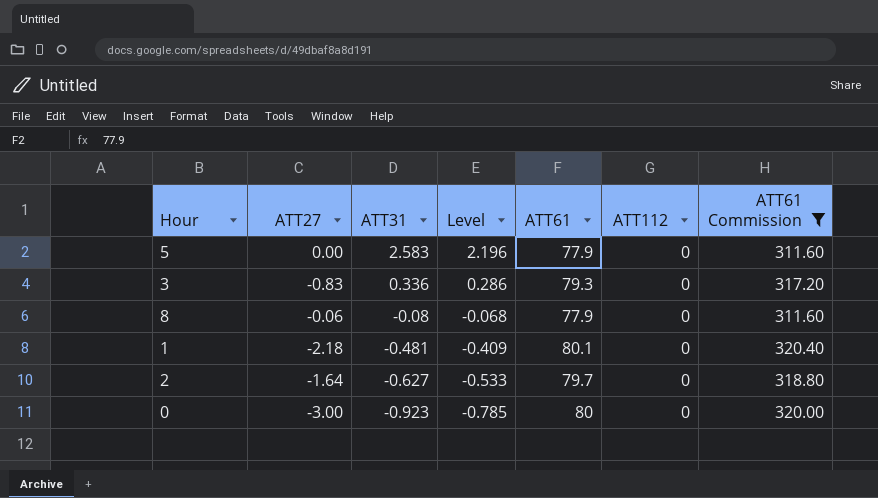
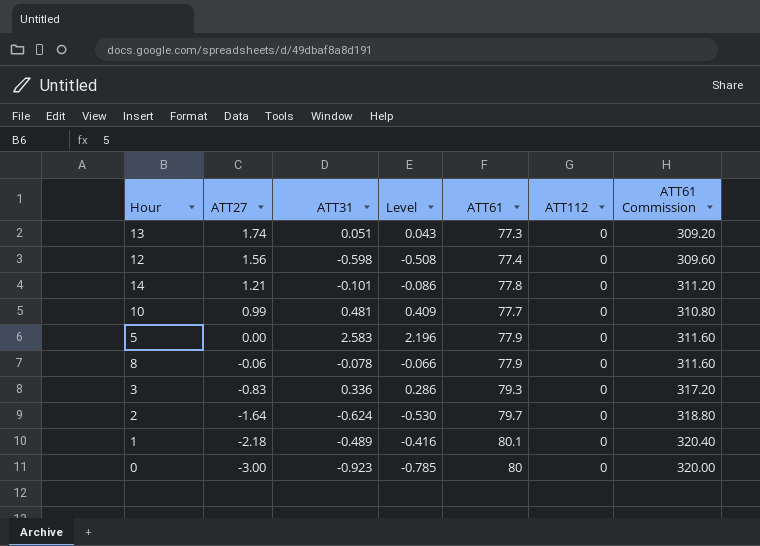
filter: ATT61 Commission >= 311.60 -> none
row order: ATT31 descending -> ATT27 descending
8 | ATT31: -0.08 -> -0.078
8 | Level: -0.068 -> -0.066
2 | ATT31: -0.627 -> -0.624
2 | Level: -0.533 -> -0.530
1 | ATT31: -0.481 -> -0.489
1 | Level: -0.409 -> -0.416

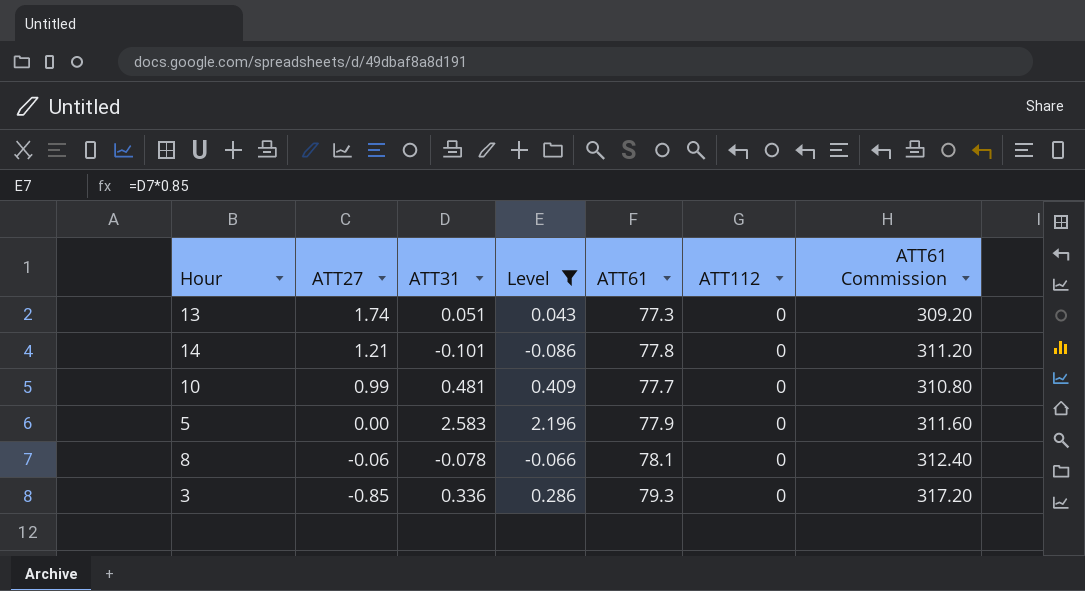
filter: none -> Level >= -0.086
8 | ATT61: 77.9 -> 78.1
8 | ATT61 Commission: 311.60 -> 312.40
3 | ATT27: -0.83 -> -0.85

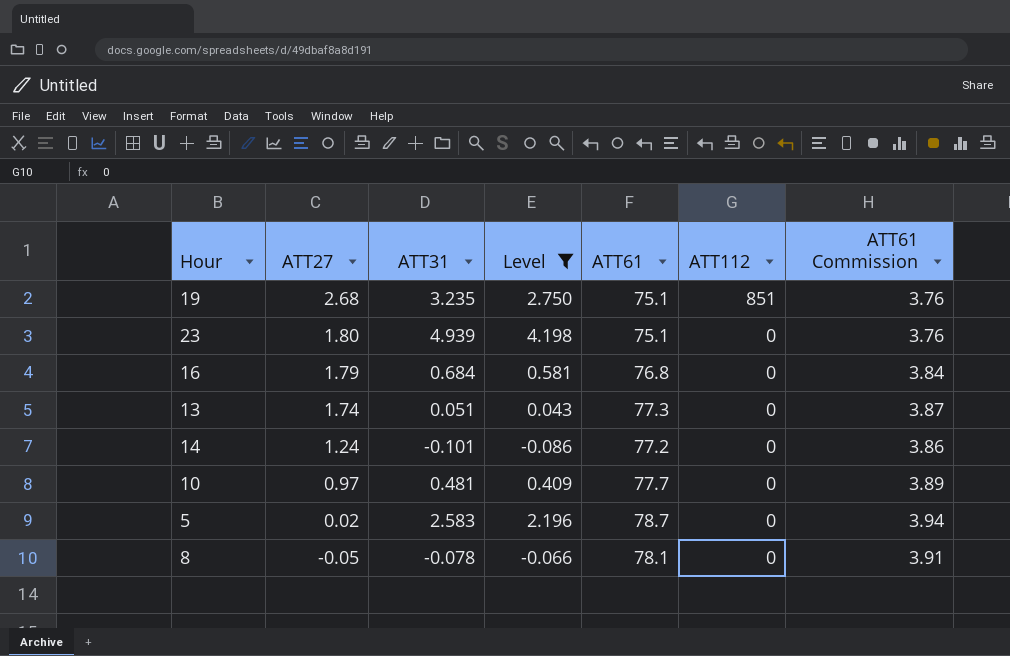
column ATT61 Commission | formula: [ATT61] * 4 -> [ATT61] * 0.05
row 3: -0.85 | 0.336 | 0.286 | 79.3 | 0 | 317.20 -> none
row 19: none -> 2.68 | 3.235 | 2.750 | 75.1 | 851 | 3.76
row 23: none -> 1.80 | 4.939 | 4.198 | 75.1 | 0 | 3.76
row 16: none -> 1.79 | 0.684 | 0.581 | 76.8 | 0 | 3.84
14 | ATT27: 1.21 -> 1.24
14 | ATT61: 77.8 -> 77.2
10 | ATT27: 0.99 -> 0.97
5 | ATT27: 0.00 -> 0.02
5 | ATT61: 77.9 -> 78.7
8 | ATT27: -0.06 -> -0.05

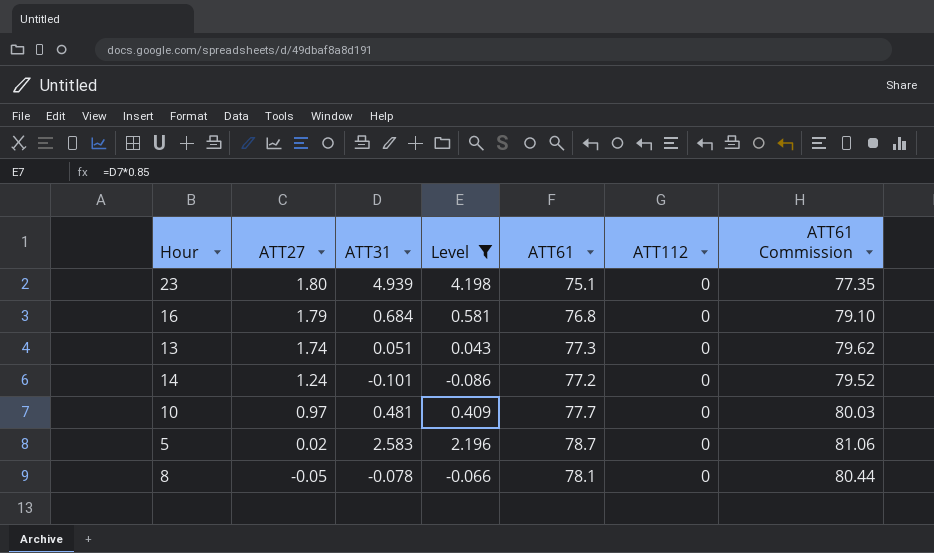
column ATT61 Commission | formula: [ATT61] * 0.05 -> [ATT61] * 1.03
row 19: 2.68 | 3.235 | 2.750 | 75.1 | 851 | 3.76 -> none

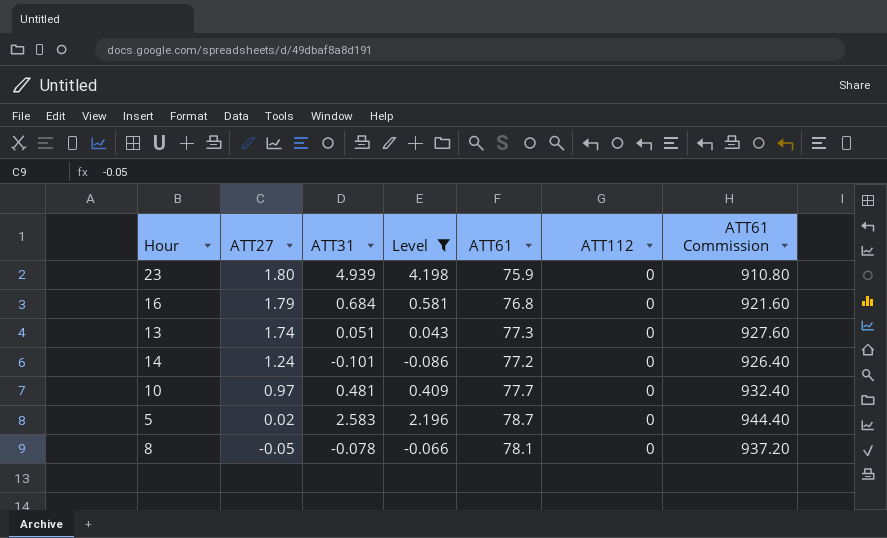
column ATT61 Commission | formula: [ATT61] * 1.03 -> [ATT61] * 12
23 | ATT61: 75.1 -> 75.9

